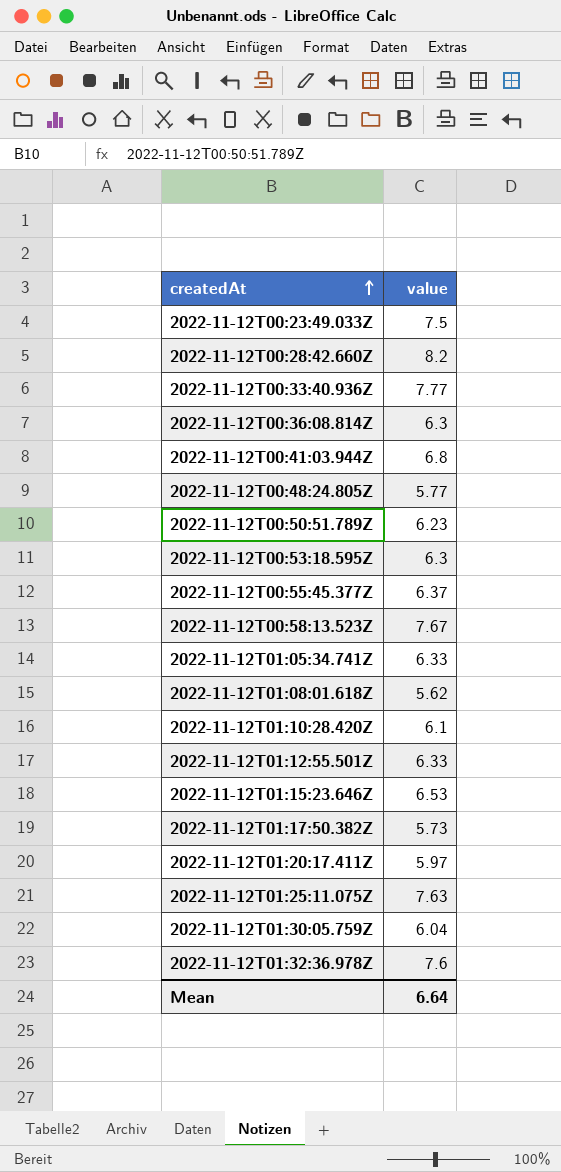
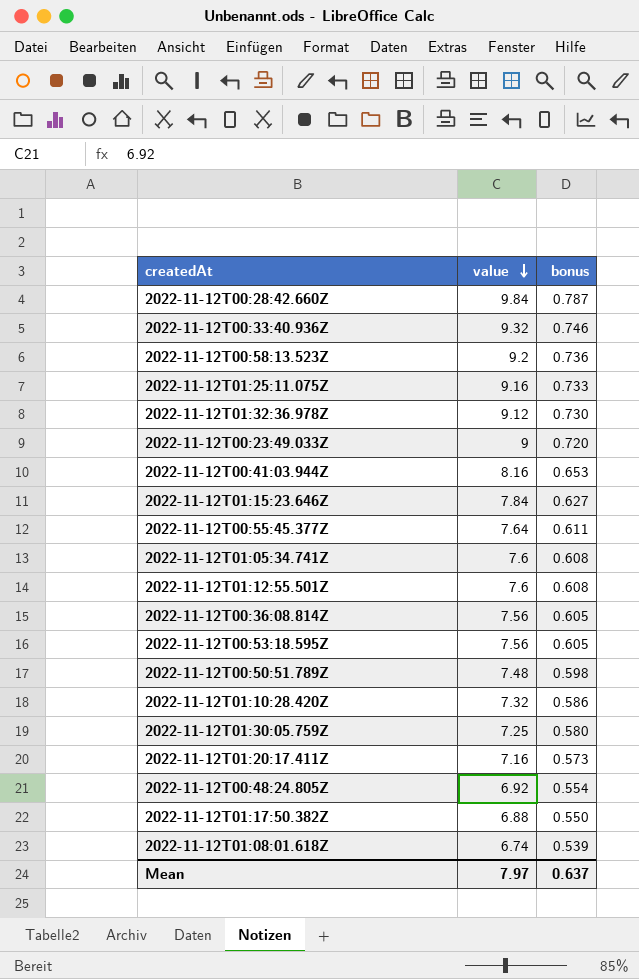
row order: createdAt ascending -> value descending
column bonus | formula: none -> [value] * 0.08
2022-11-12T00:28:42.660Z | value: 8.2 -> 9.84
2022-11-12T00:33:40.936Z | value: 7.77 -> 9.32
2022-11-12T00:58:13.523Z | value: 7.67 -> 9.2
2022-11-12T01:25:11.075Z | value: 7.63 -> 9.16
2022-11-12T01:32:36.978Z | value: 7.6 -> 9.12
2022-11-12T00:23:49.033Z | value: 7.5 -> 9
2022-11-12T00:41:03.944Z | value: 6.8 -> 8.16
2022-11-12T01:15:23.646Z | value: 6.53 -> 7.84
2022-11-12T00:55:45.377Z | value: 6.37 -> 7.64
2022-11-12T01:05:34.741Z | value: 6.33 -> 7.6
2022-11-12T01:12:55.501Z | value: 6.33 -> 7.6
2022-11-12T00:36:08.814Z | value: 6.3 -> 7.56
2022-11-12T00:53:18.595Z | value: 6.3 -> 7.56
2022-11-12T00:50:51.789Z | value: 6.23 -> 7.48
2022-11-12T01:10:28.420Z | value: 6.1 -> 7.32
2022-11-12T01:30:05.759Z | value: 6.04 -> 7.25
2022-11-12T01:20:17.411Z | value: 5.97 -> 7.16
2022-11-12T00:48:24.805Z | value: 5.77 -> 6.92
2022-11-12T01:17:50.382Z | value: 5.73 -> 6.88
2022-11-12T01:08:01.618Z | value: 5.62 -> 6.74
Mean | value: 6.64 -> 7.97

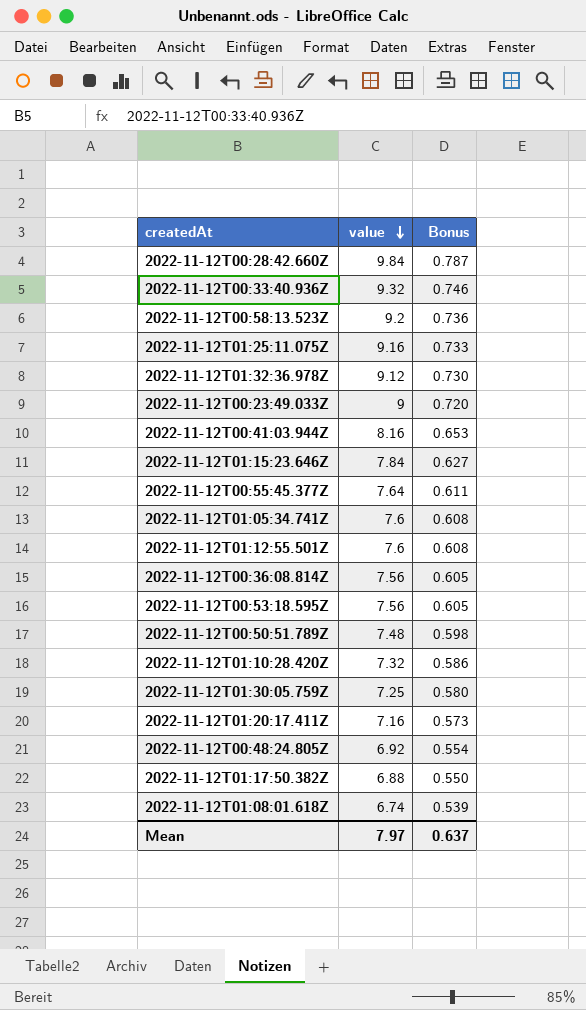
column name: bonus -> Bonus

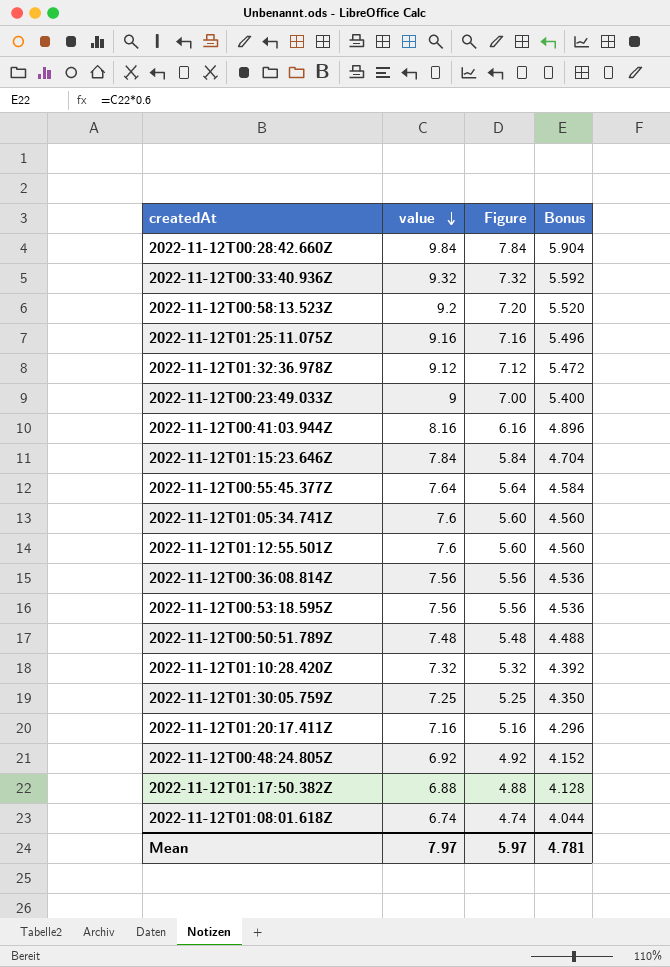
column Figure | formula: none -> [value] - 2
column Bonus | formula: [value] * 0.08 -> [value] * 0.6
Mean | Bonus: 0.637 -> 4.781

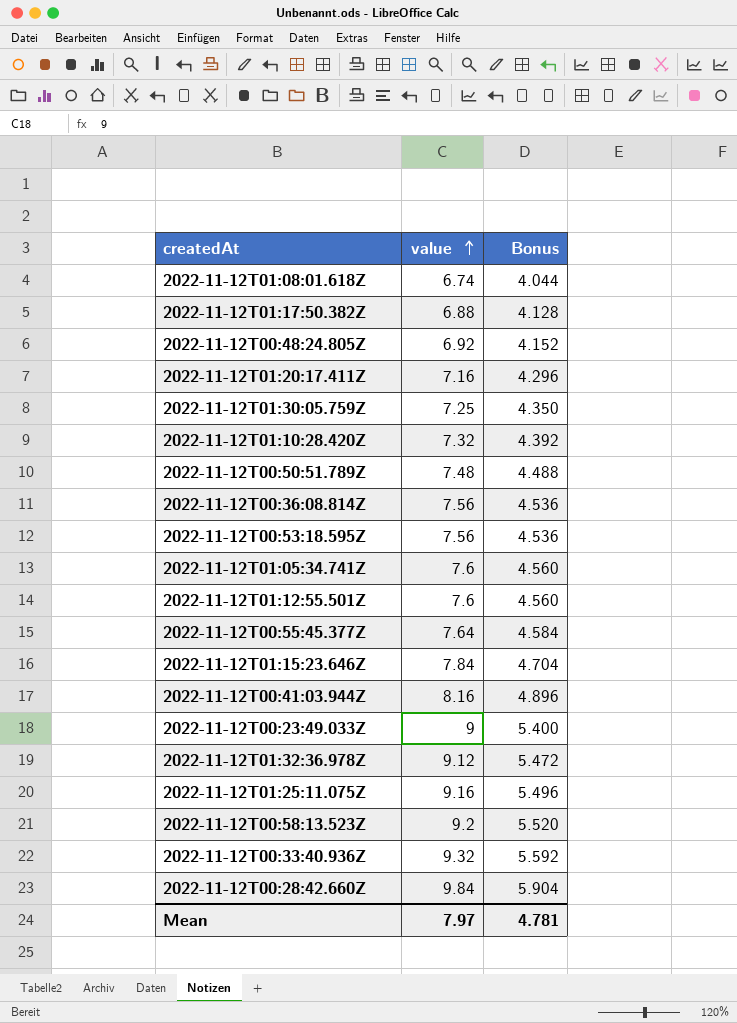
row order: value descending -> value ascending
column Figure | formula: [value] - 2 -> none

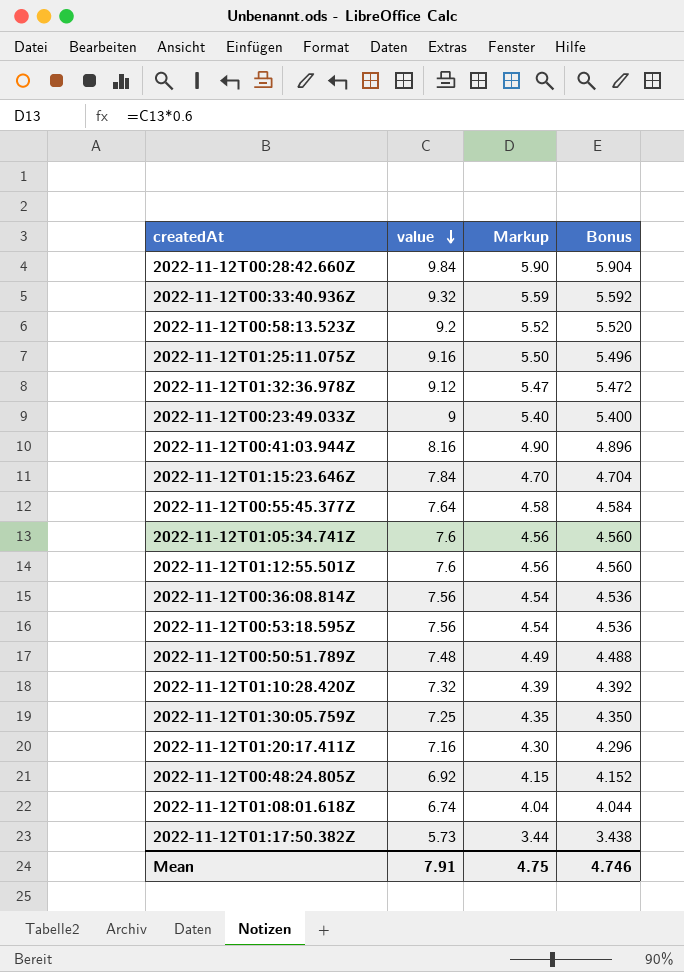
row order: value ascending -> value descending
column Markup | formula: none -> [value] * 0.6
2022-11-12T01:17:50.382Z | value: 6.88 -> 5.73
2022-11-12T01:17:50.382Z | Bonus: 4.128 -> 3.438
Mean | value: 7.97 -> 7.91
Mean | Bonus: 4.781 -> 4.746

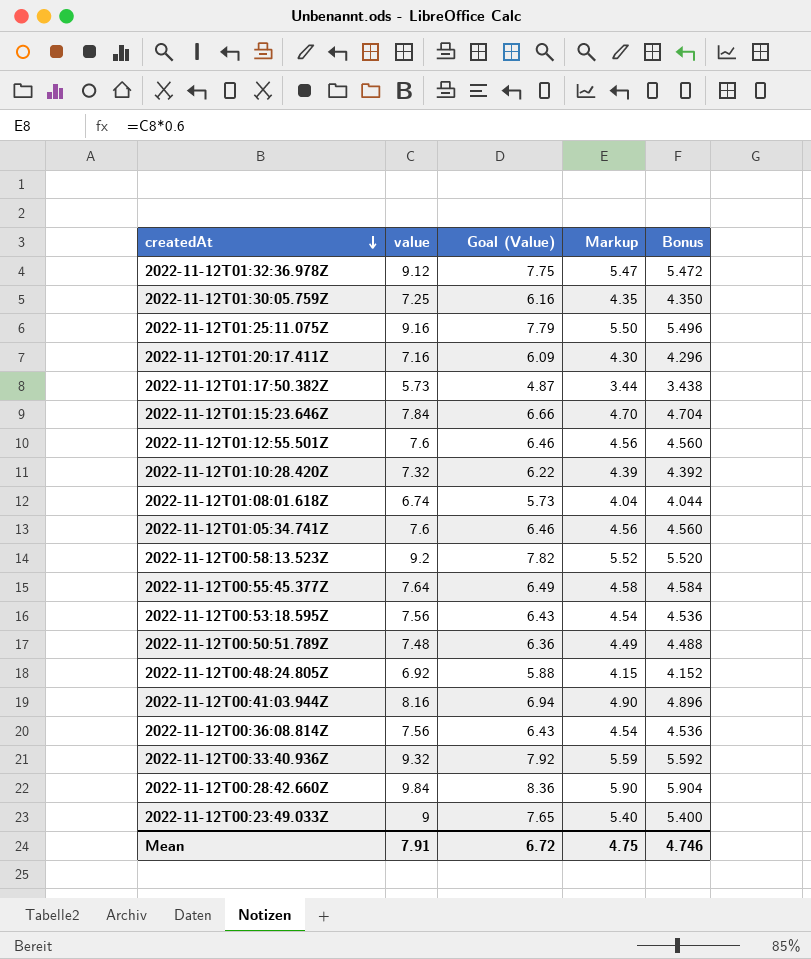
row order: value descending -> createdAt descending
column Goal (Value) | formula: none -> [value] * 0.85

